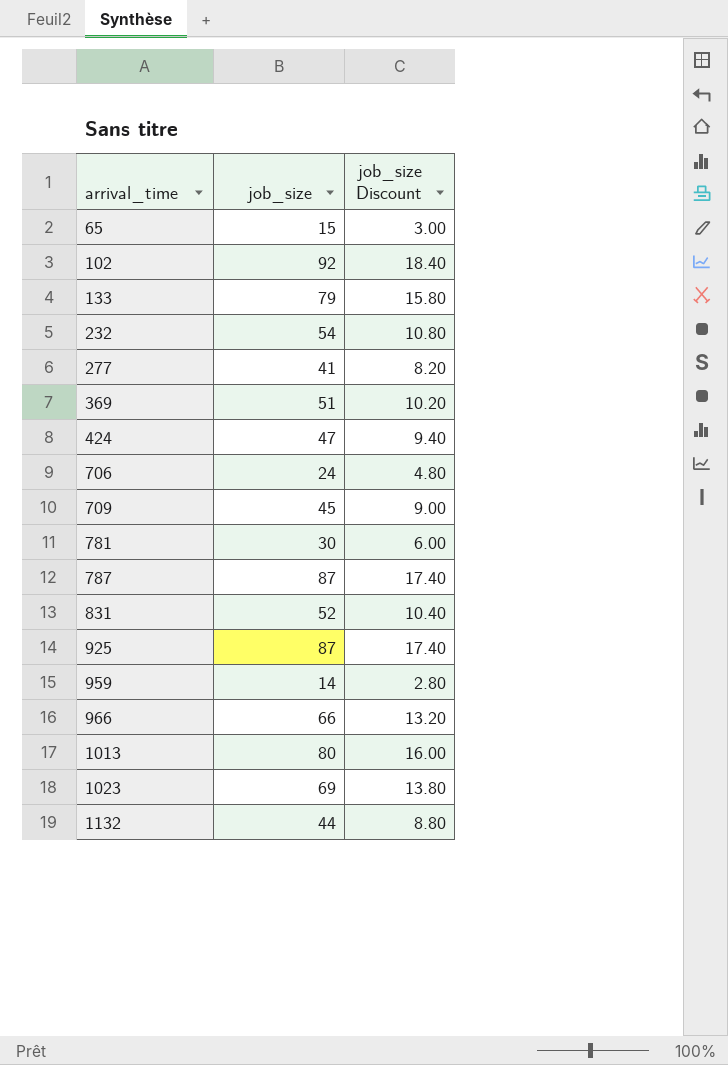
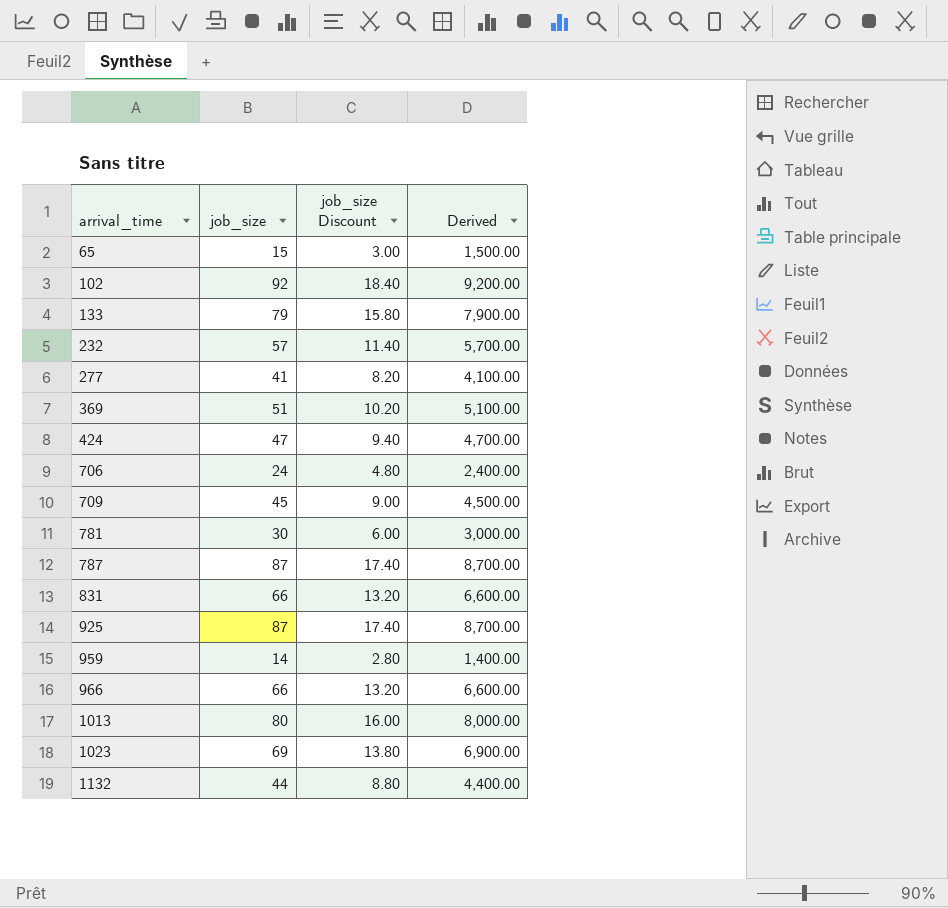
column Derived | formula: none -> [job_size] * 100
232 | job_size: 54 -> 57
232 | job_size Discount: 10.80 -> 11.40
831 | job_size: 52 -> 66
831 | job_size Discount: 10.40 -> 13.20

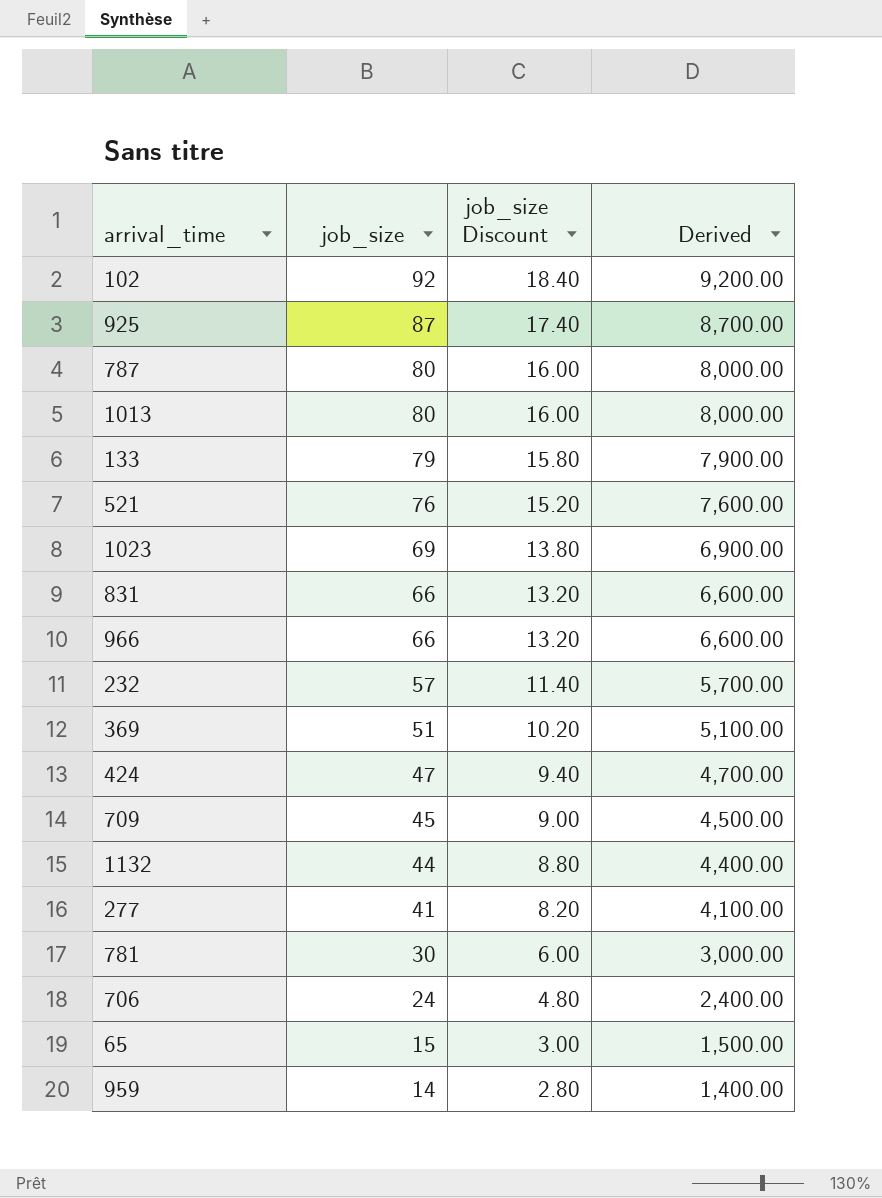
row order: arrival_time ascending -> job_size descending
787 | job_size: 87 -> 80
787 | job_size Discount: 17.40 -> 16.00
787 | Derived: 8,700.00 -> 8,000.00
row 521: none -> 76 | 15.20 | 7,600.00

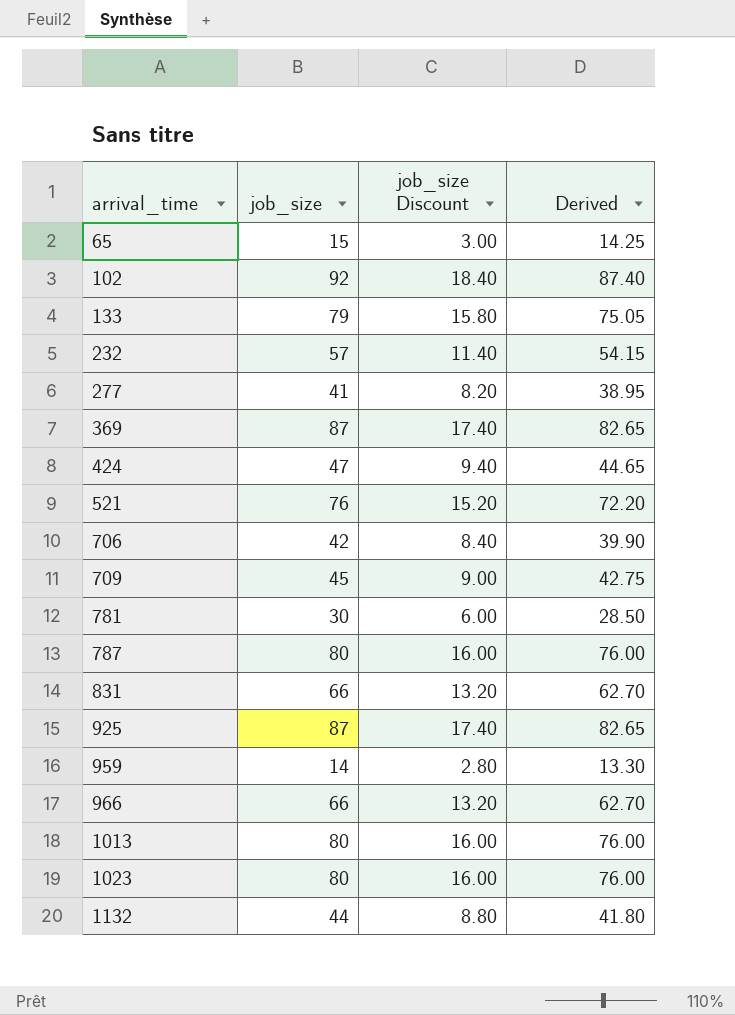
row order: job_size descending -> arrival_time ascending
column Derived | formula: [job_size] * 100 -> [job_size] * 0.95
369 | job_size: 51 -> 87
369 | job_size Discount: 10.20 -> 17.40
706 | job_size: 24 -> 42
706 | job_size Discount: 4.80 -> 8.40
1023 | job_size: 69 -> 80
1023 | job_size Discount: 13.80 -> 16.00

